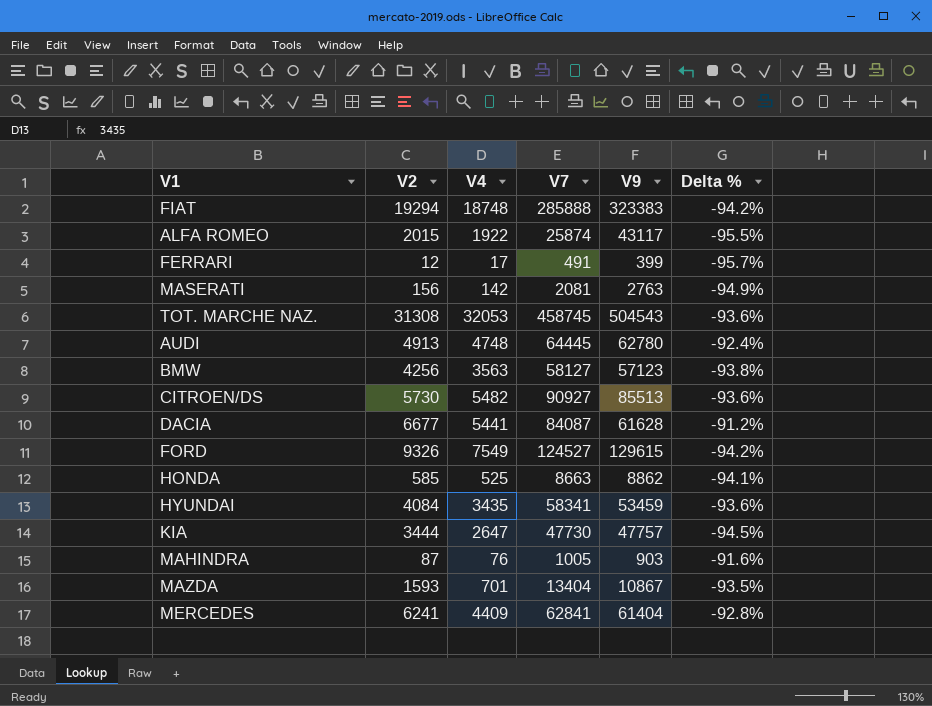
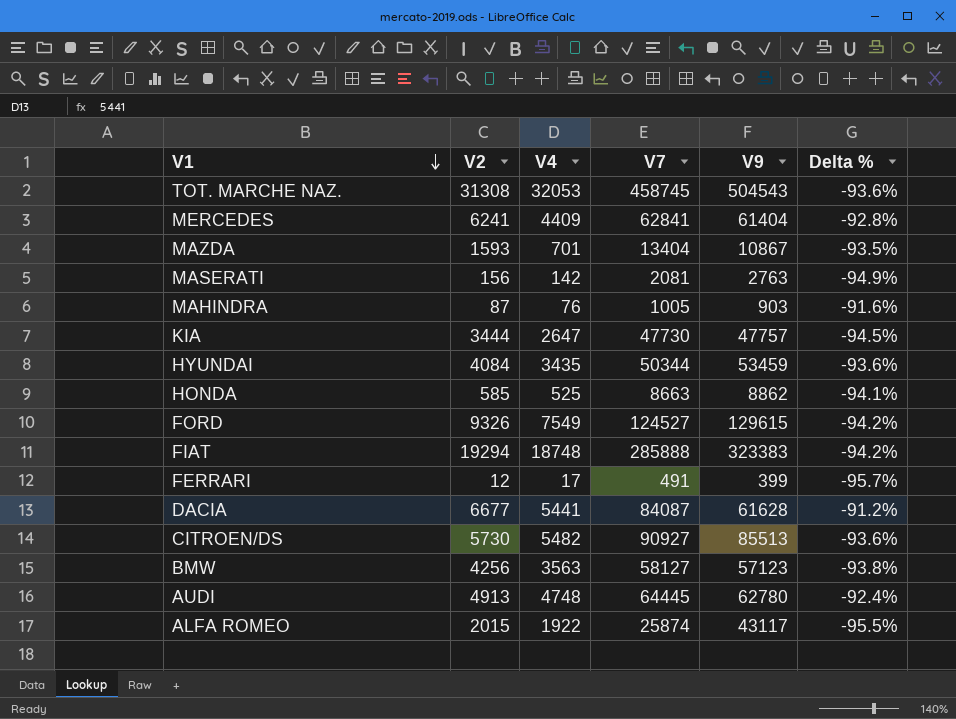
row order: none -> V1 descending
HYUNDAI | V7: 58341 -> 50344

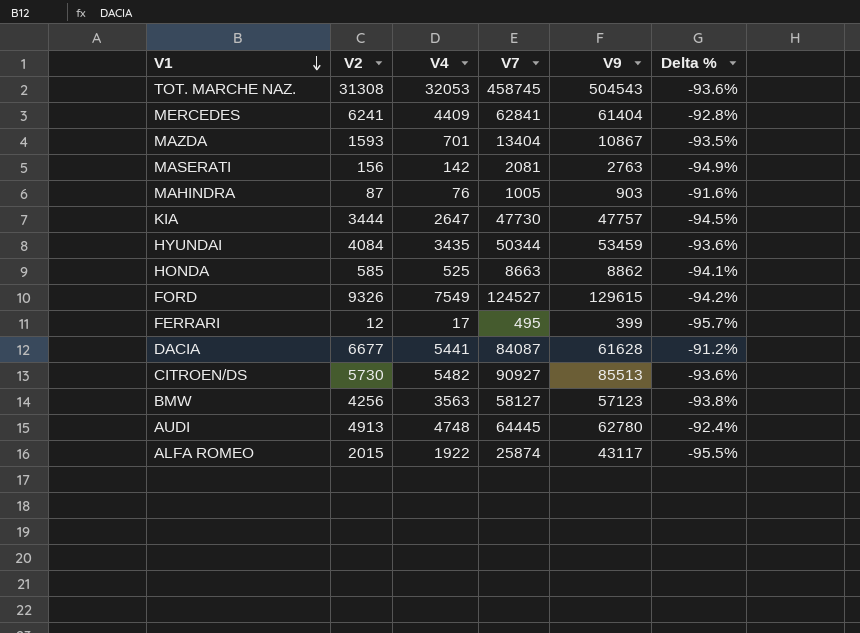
row FIAT: 19294 | 18748 | 285888 | 323383 | -94.2% -> none
FERRARI | V7: 491 -> 495

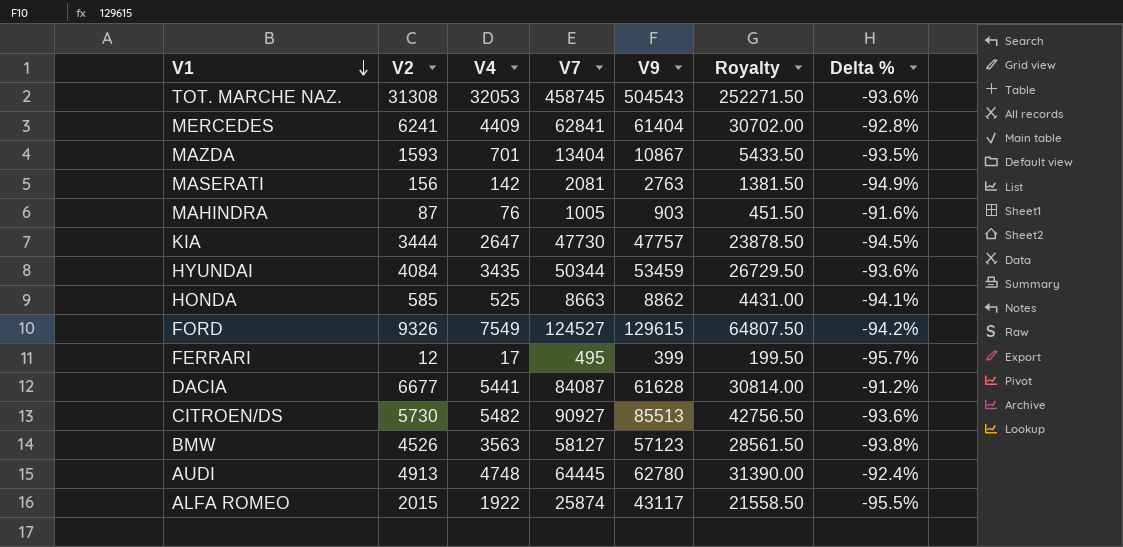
column Royalty | formula: none -> [V9] * 0.5
BMW | V2: 4256 -> 4526

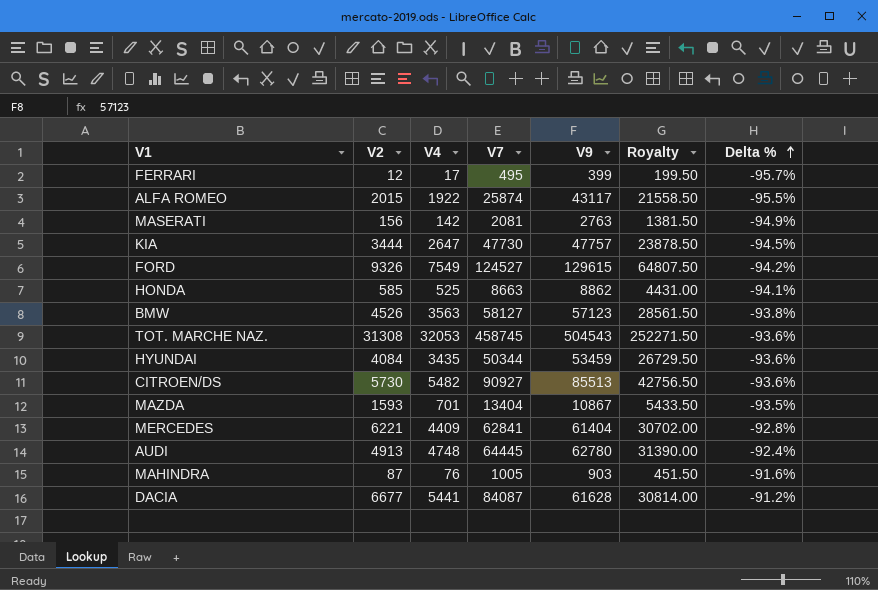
row order: V1 descending -> Delta % ascending
MERCEDES | V2: 6241 -> 6221

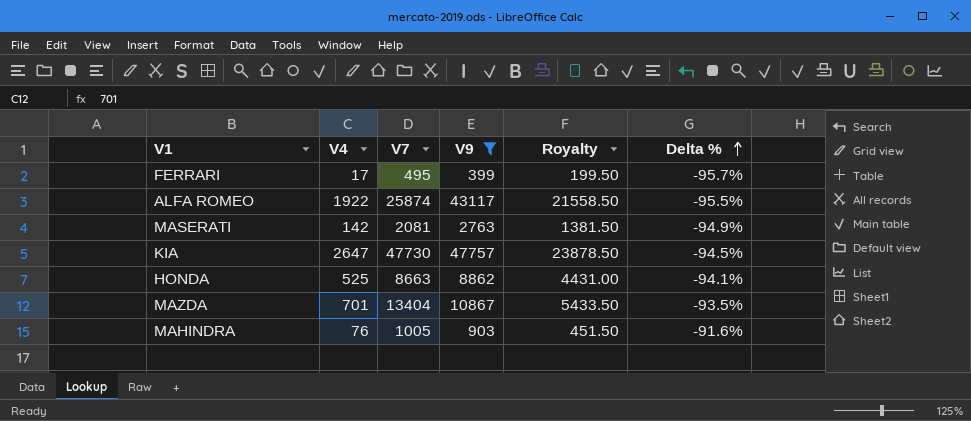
filter: none -> V9 <= 47757
column V2 | position: 2 -> none

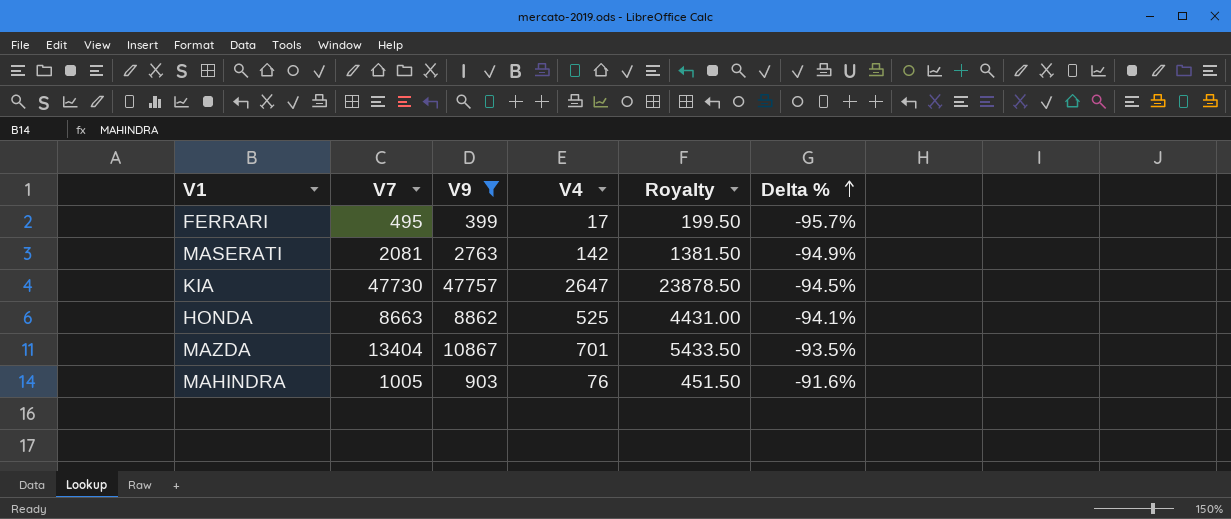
column V4 | position: 2 -> 4
row ALFA ROMEO: 1922 | 25874 | 43117 | 21558.50 | -95.5% -> none

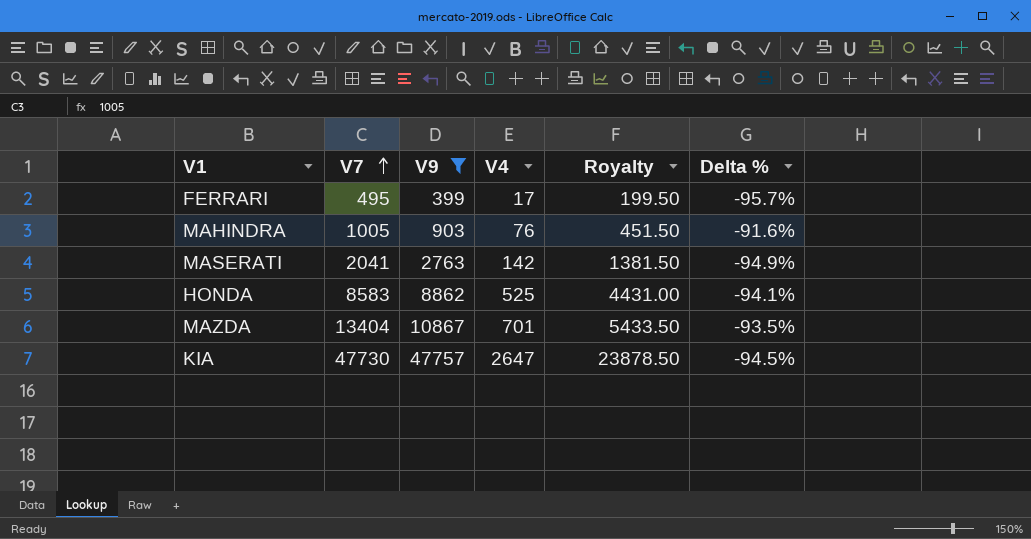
row order: Delta % ascending -> V7 ascending
MASERATI | V7: 2081 -> 2041
HONDA | V7: 8663 -> 8583

